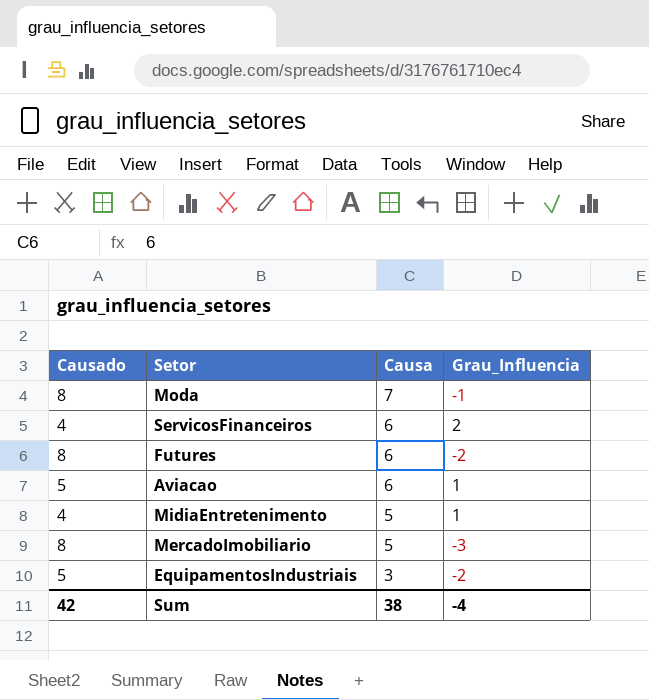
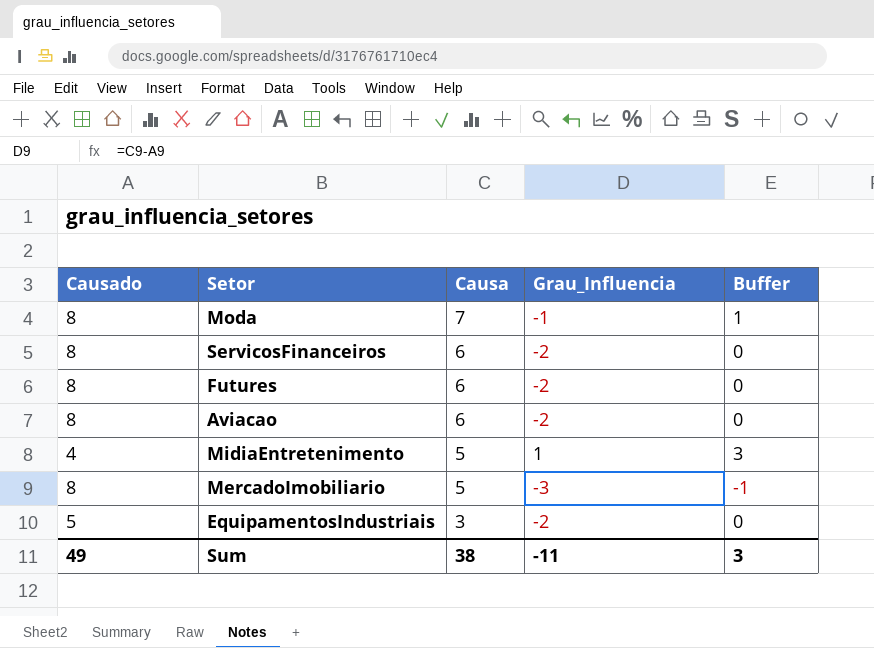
column Buffer | formula: none -> [Grau_Influencia] + 2
ServicosFinanceiros | Causado: 4 -> 8
ServicosFinanceiros | Grau_Influencia: 2 -> -2
Aviacao | Causado: 5 -> 8
Aviacao | Grau_Influencia: 1 -> -2
Sum | Causado: 42 -> 49
Sum | Grau_Influencia: -4 -> -11

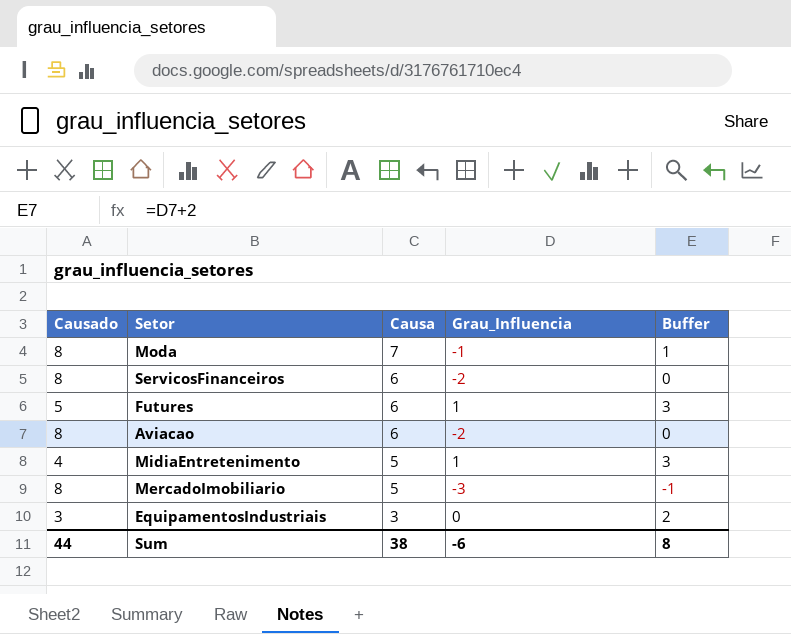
Futures | Causado: 8 -> 5
Futures | Grau_Influencia: -2 -> 1
Futures | Buffer: 0 -> 3
EquipamentosIndustriais | Causado: 5 -> 3
EquipamentosIndustriais | Grau_Influencia: -2 -> 0
EquipamentosIndustriais | Buffer: 0 -> 2
Sum | Causado: 49 -> 44
Sum | Grau_Influencia: -11 -> -6
Sum | Buffer: 3 -> 8

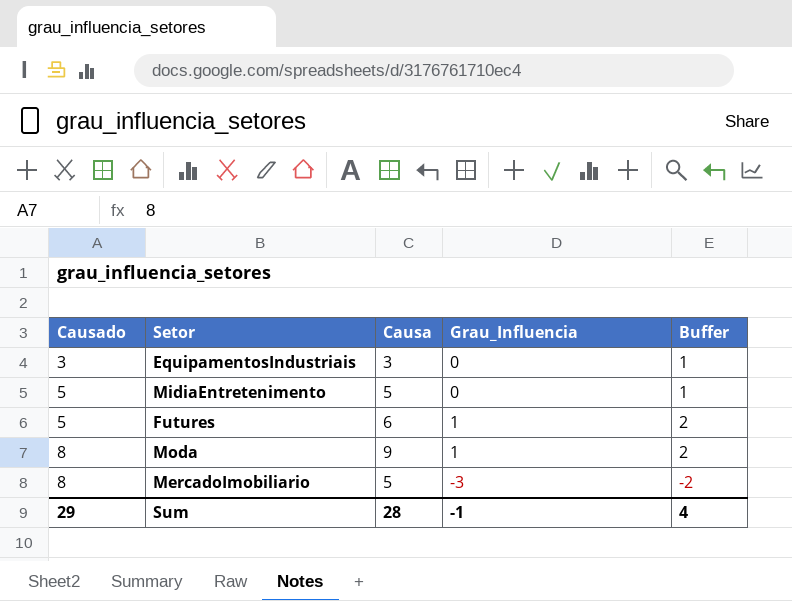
row order: Causa descending -> Causado ascending
column Buffer | formula: [Grau_Influencia] + 2 -> [Grau_Influencia] + 1
row ServicosFinanceiros: 8 | 6 | -2 | 0 -> none
row Aviacao: 8 | 6 | -2 | 0 -> none
MidiaEntretenimento | Causado: 4 -> 5
MidiaEntretenimento | Grau_Influencia: 1 -> 0
Moda | Causa: 7 -> 9
Moda | Grau_Influencia: -1 -> 1
Sum | Causado: 44 -> 29
Sum | Causa: 38 -> 28
Sum | Grau_Influencia: -6 -> -1
Sum | Buffer: 8 -> 4

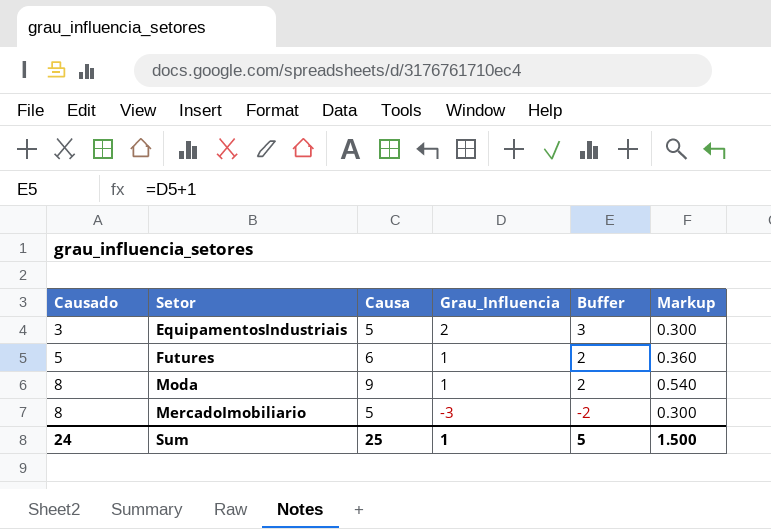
column Markup | formula: none -> [Causa] * 0.06
row MidiaEntretenimento: 5 | 5 | 0 | 1 -> none
EquipamentosIndustriais | Causa: 3 -> 5
EquipamentosIndustriais | Grau_Influencia: 0 -> 2
EquipamentosIndustriais | Buffer: 1 -> 3
Sum | Causado: 29 -> 24
Sum | Causa: 28 -> 25
Sum | Grau_Influencia: -1 -> 1
Sum | Buffer: 4 -> 5

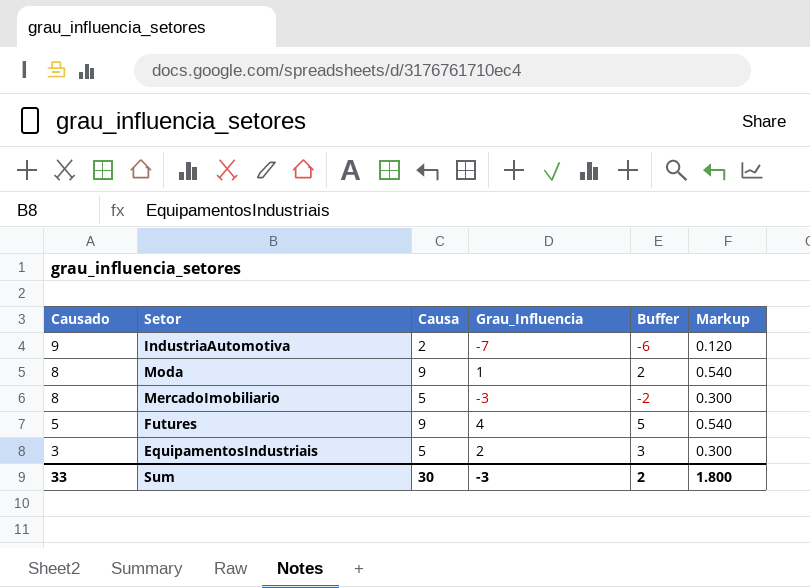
row order: Causado ascending -> Causado descending
row IndustriaAutomotiva: none -> 9 | 2 | -7 | -6 | 0.120
Futures | Causa: 6 -> 9
Futures | Grau_Influencia: 1 -> 4
Futures | Buffer: 2 -> 5
Futures | Markup: 0.360 -> 0.540
Sum | Causado: 24 -> 33
Sum | Causa: 25 -> 30
Sum | Grau_Influencia: 1 -> -3
Sum | Buffer: 5 -> 2
Sum | Markup: 1.500 -> 1.800

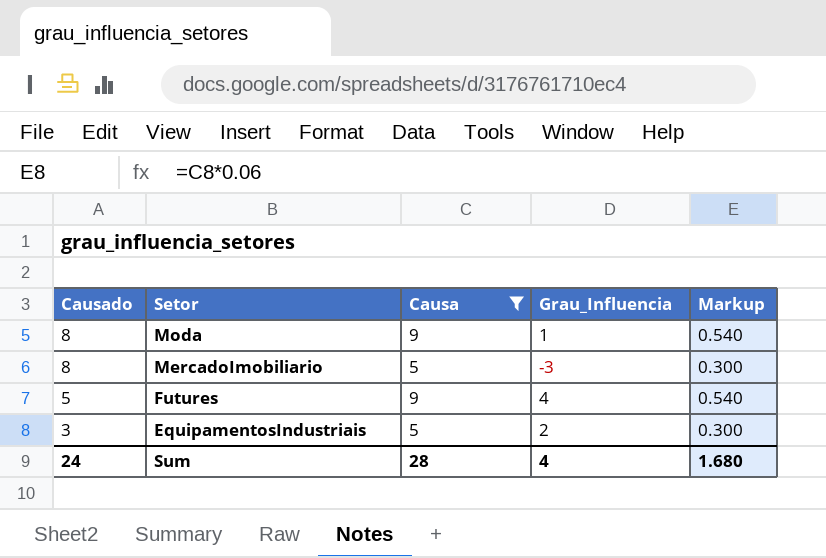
filter: none -> Causa != 2
column Buffer | formula: [Grau_Influencia] + 1 -> none
Sum | Causado: 33 -> 24
Sum | Causa: 30 -> 28
Sum | Grau_Influencia: -3 -> 4
Sum | Markup: 1.800 -> 1.680

